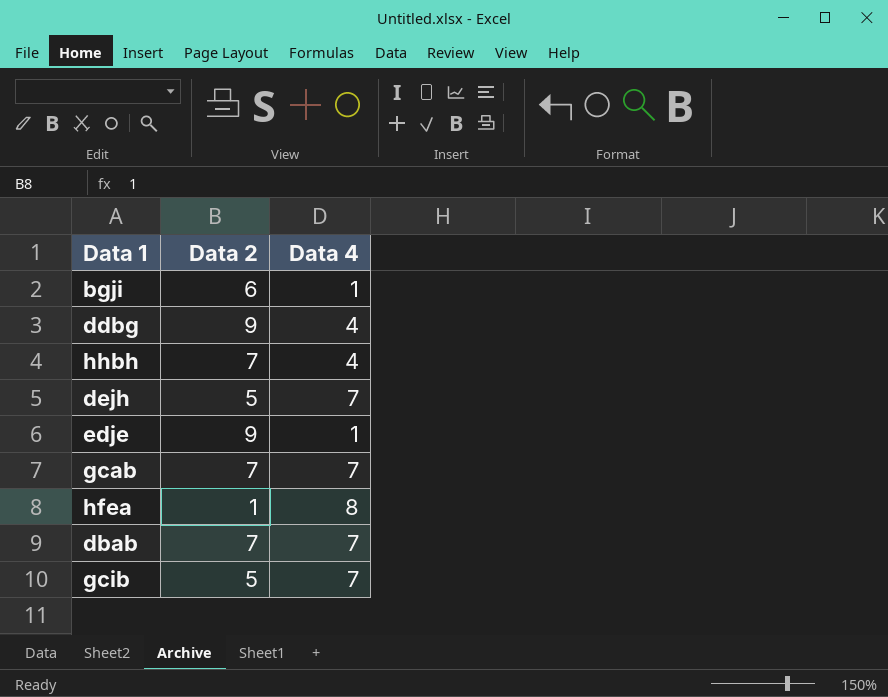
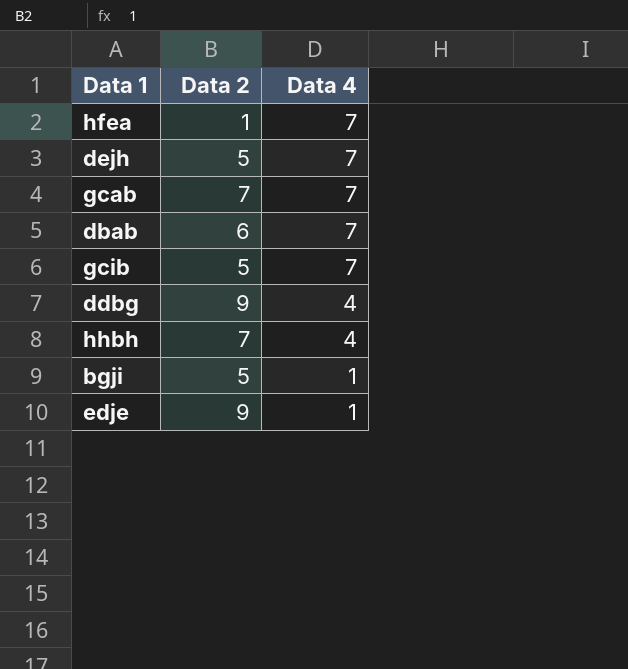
row order: none -> Data 4 descending
hfea | Data 4: 8 -> 7
dbab | Data 2: 7 -> 6
bgji | Data 2: 6 -> 5

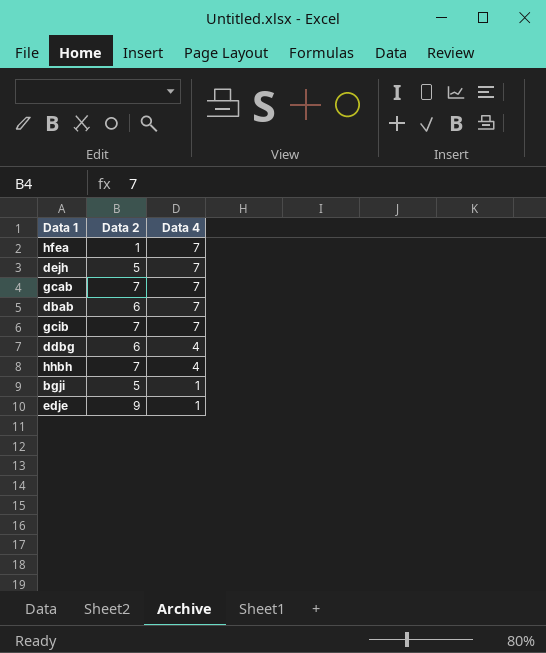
gcib | Data 2: 5 -> 7
ddbg | Data 2: 9 -> 6

